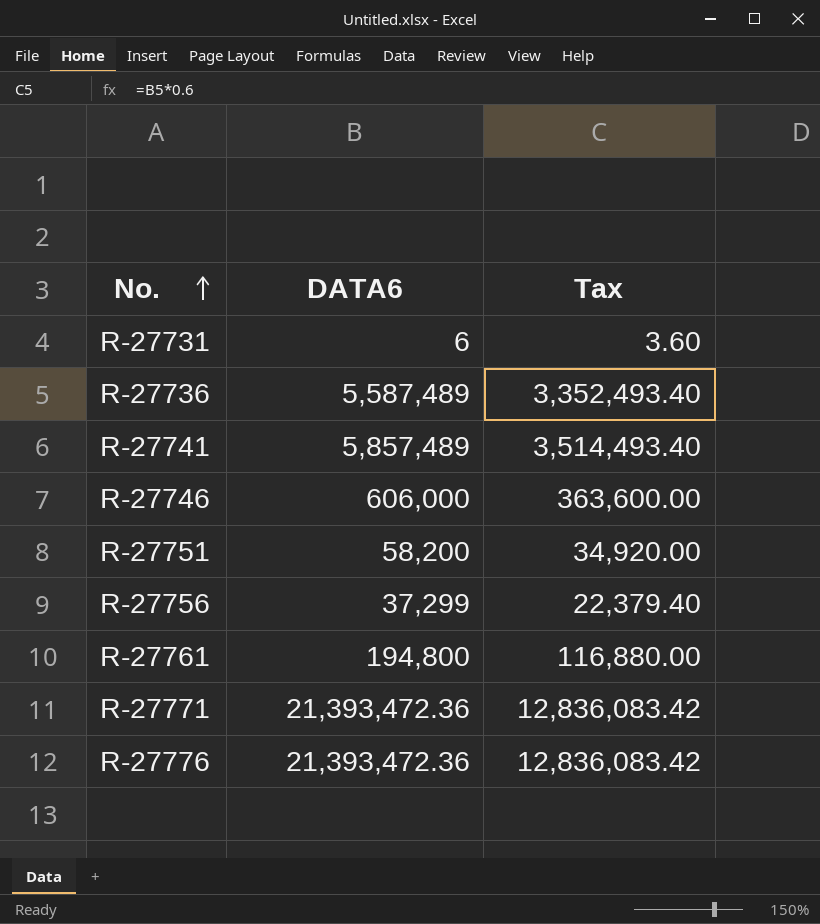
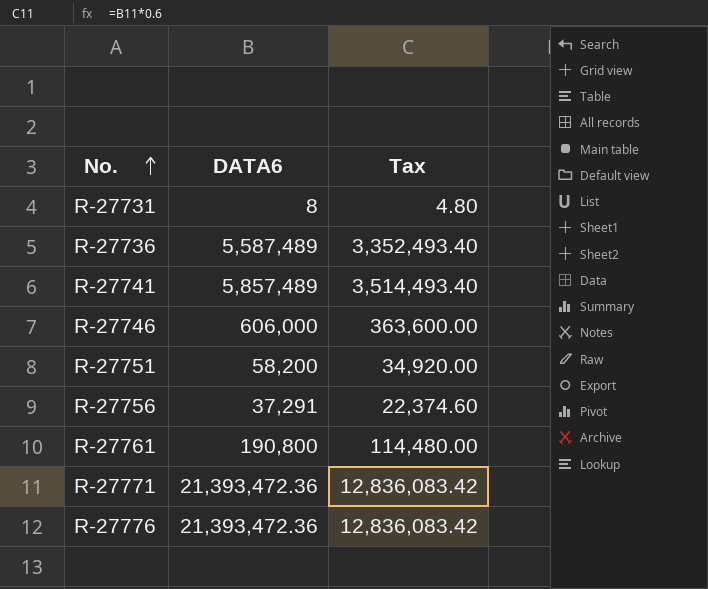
R-27731 | DATA6: 6 -> 8
R-27731 | Tax: 3.60 -> 4.80
R-27756 | DATA6: 37,299 -> 37,291
R-27756 | Tax: 22,379.40 -> 22,374.60
R-27761 | DATA6: 194,800 -> 190,800
R-27761 | Tax: 116,880.00 -> 114,480.00

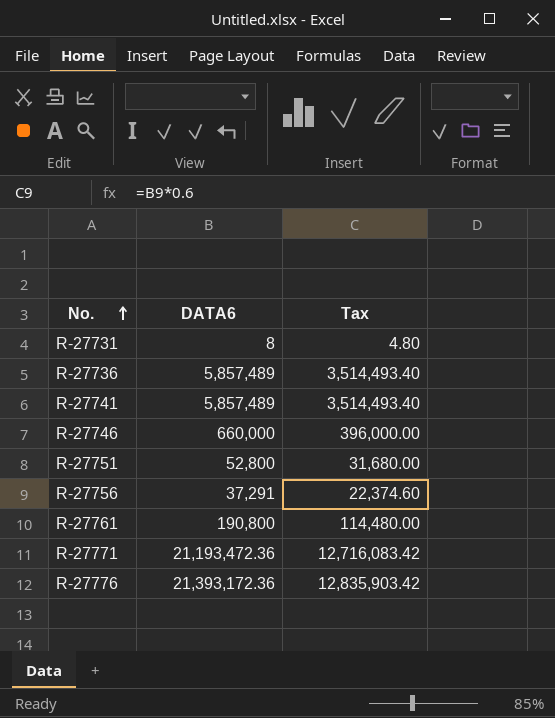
R-27736 | DATA6: 5,587,489 -> 5,857,489
R-27736 | Tax: 3,352,493.40 -> 3,514,493.40
R-27746 | DATA6: 606,000 -> 660,000
R-27746 | Tax: 363,600.00 -> 396,000.00
R-27751 | DATA6: 58,200 -> 52,800
R-27751 | Tax: 34,920.00 -> 31,680.00
R-27771 | DATA6: 21,393,472.36 -> 21,193,472.36
R-27771 | Tax: 12,836,083.42 -> 12,716,083.42
R-27776 | DATA6: 21,393,472.36 -> 21,393,172.36
R-27776 | Tax: 12,836,083.42 -> 12,835,903.42

